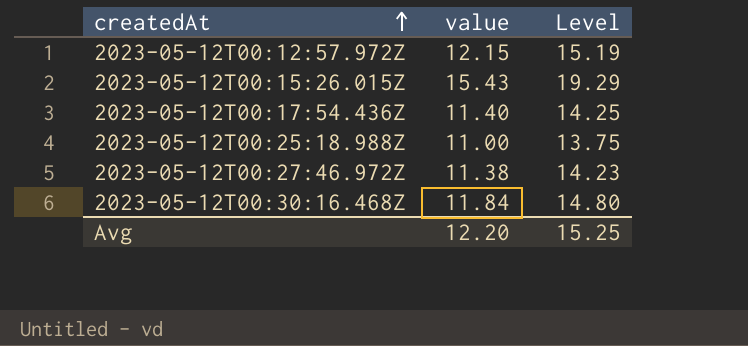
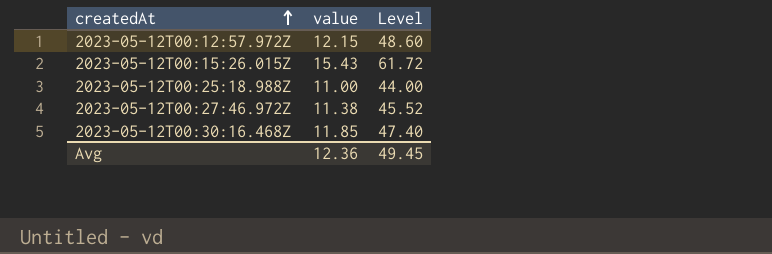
column Level | formula: [value] * 1.25 -> [value] * 4
row 2023-05-12T00:17:54.436Z: 11.40 | 14.25 -> none
2023-05-12T00:30:16.468Z | value: 11.84 -> 11.85
Avg | value: 12.20 -> 12.36
Avg | Level: 15.25 -> 49.45

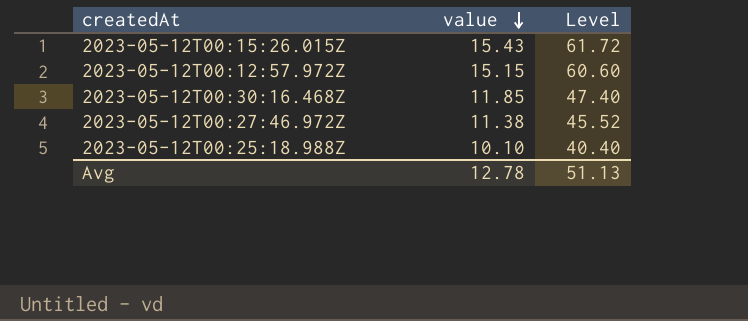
row order: createdAt ascending -> value descending
2023-05-12T00:12:57.972Z | value: 12.15 -> 15.15
2023-05-12T00:12:57.972Z | Level: 48.60 -> 60.60
2023-05-12T00:25:18.988Z | value: 11.00 -> 10.10
2023-05-12T00:25:18.988Z | Level: 44.00 -> 40.40
Avg | value: 12.36 -> 12.78
Avg | Level: 49.45 -> 51.13

